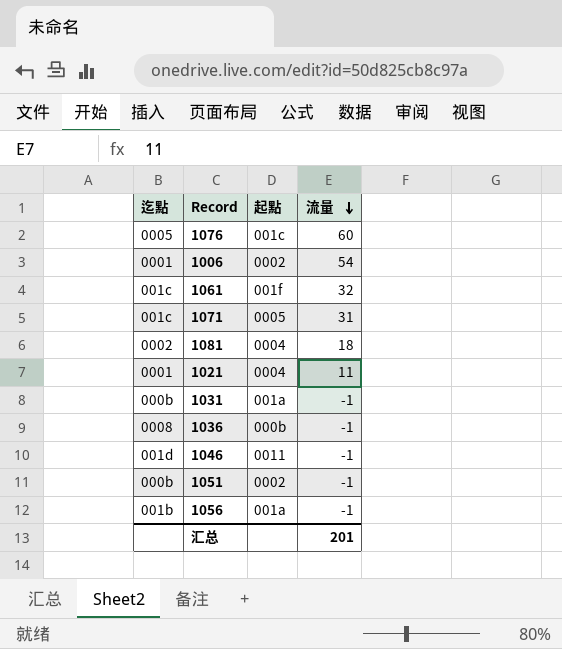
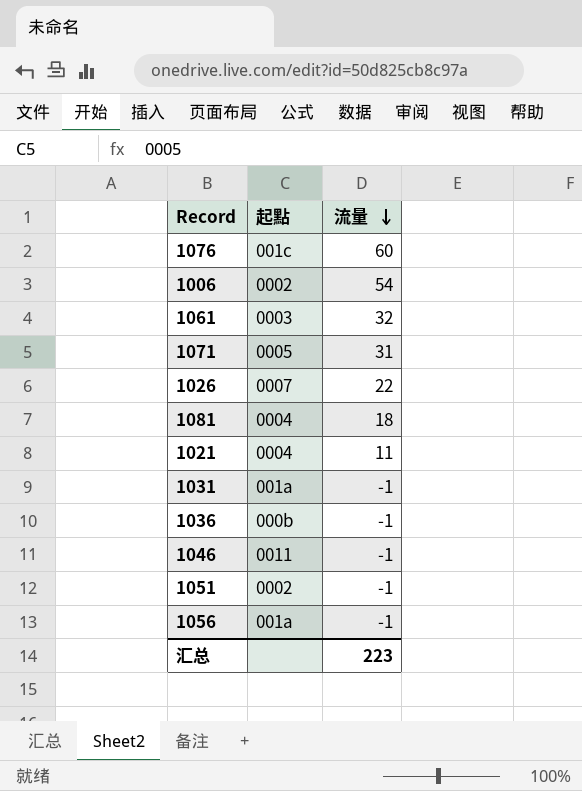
column 迄點 | position: 1 -> none
1061 | 起點: 001f -> 0003
row 1026: none -> 0007 | 22
汇总 | 流量: 201 -> 223

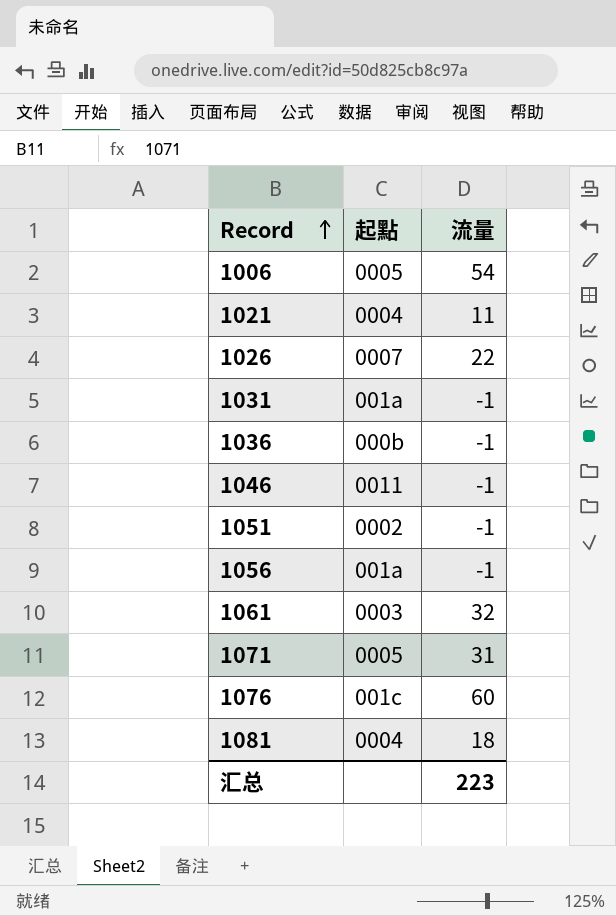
row order: 流量 descending -> Record ascending
1006 | 起點: 0002 -> 0005

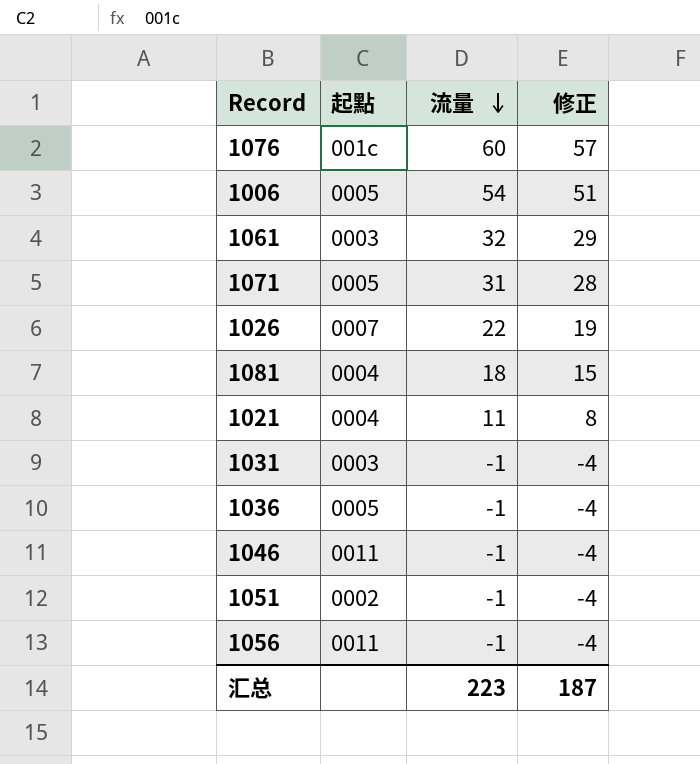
row order: Record ascending -> 流量 descending
column 修正 | formula: none -> [流量] - 3
1031 | 起點: 001a -> 0003
1036 | 起點: 000b -> 0005
1056 | 起點: 001a -> 0011

